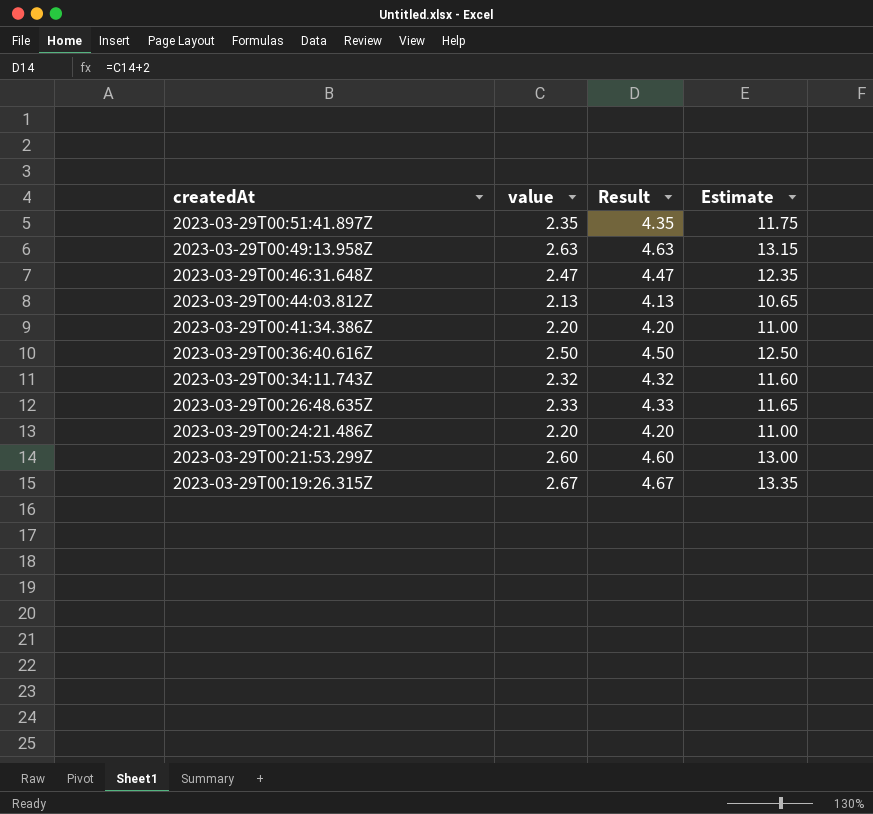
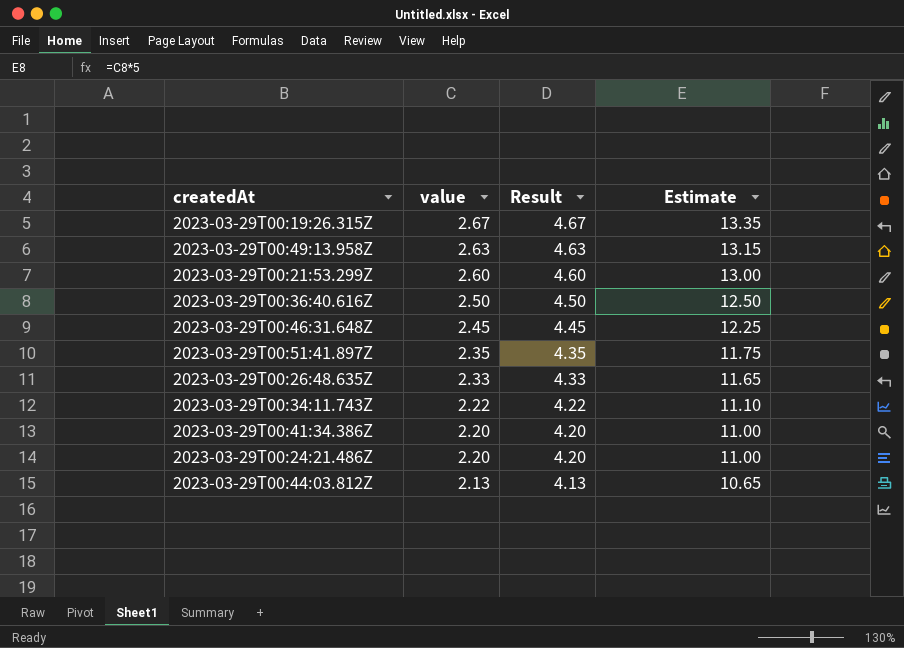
row order: createdAt descending -> value descending
2023-03-29T00:46:31.648Z | value: 2.47 -> 2.45
2023-03-29T00:46:31.648Z | Result: 4.47 -> 4.45
2023-03-29T00:46:31.648Z | Estimate: 12.35 -> 12.25
2023-03-29T00:34:11.743Z | value: 2.32 -> 2.22
2023-03-29T00:34:11.743Z | Result: 4.32 -> 4.22
2023-03-29T00:34:11.743Z | Estimate: 11.60 -> 11.10

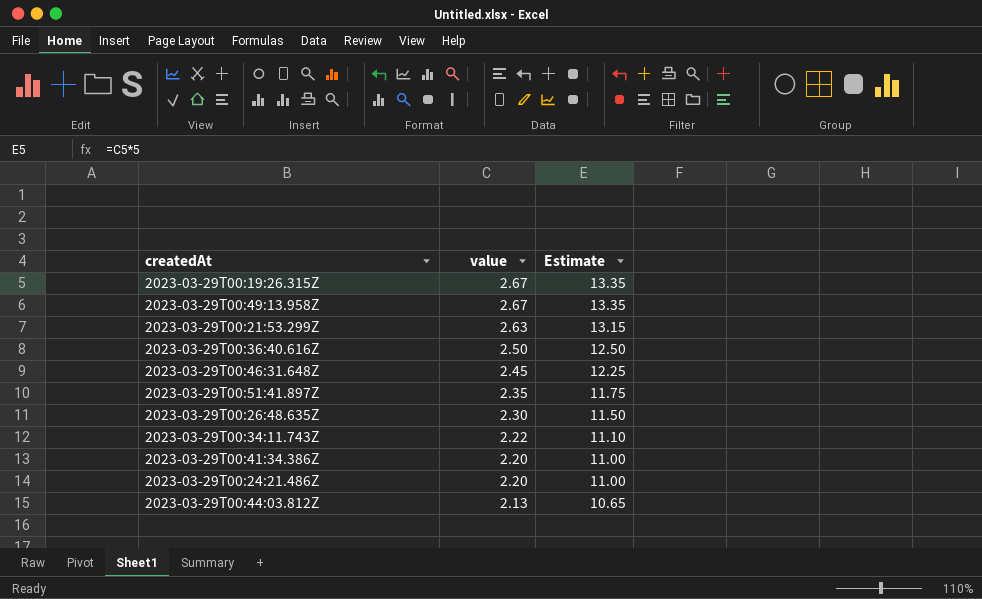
column Result | formula: [value] + 2 -> none
2023-03-29T00:49:13.958Z | value: 2.63 -> 2.67
2023-03-29T00:49:13.958Z | Estimate: 13.15 -> 13.35
2023-03-29T00:21:53.299Z | value: 2.60 -> 2.63
2023-03-29T00:21:53.299Z | Estimate: 13.00 -> 13.15
2023-03-29T00:26:48.635Z | value: 2.33 -> 2.30
2023-03-29T00:26:48.635Z | Estimate: 11.65 -> 11.50

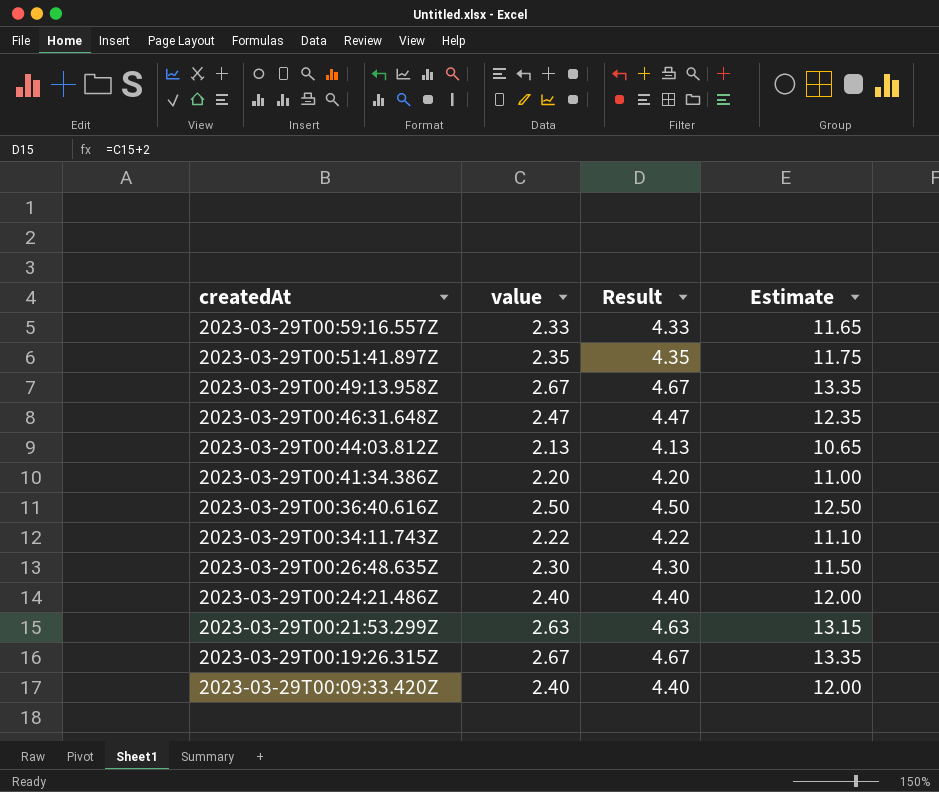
row order: value descending -> createdAt descending
column Result | formula: none -> [value] + 2
row 2023-03-29T00:59:16.557Z: none -> 2.33 | 4.33 | 11.65
2023-03-29T00:46:31.648Z | value: 2.45 -> 2.47
2023-03-29T00:46:31.648Z | Estimate: 12.25 -> 12.35
2023-03-29T00:24:21.486Z | value: 2.20 -> 2.40
2023-03-29T00:24:21.486Z | Estimate: 11.00 -> 12.00
row 2023-03-29T00:09:33.420Z: none -> 2.40 | 4.40 | 12.00

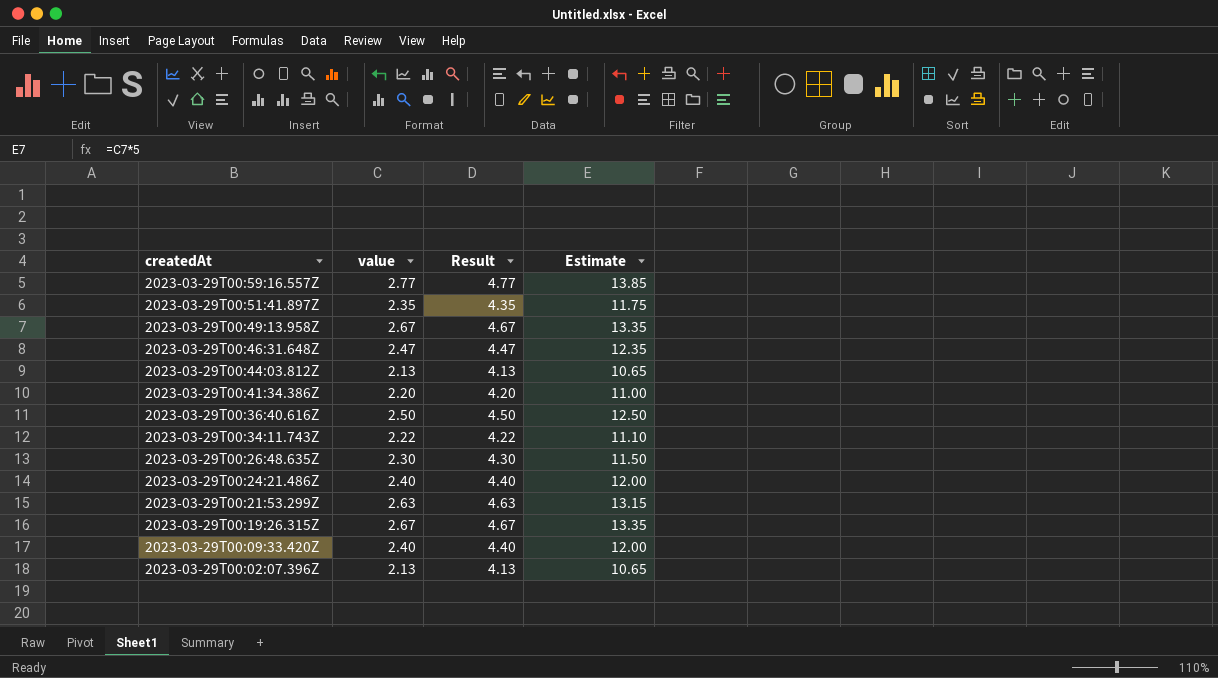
2023-03-29T00:59:16.557Z | value: 2.33 -> 2.77
2023-03-29T00:59:16.557Z | Result: 4.33 -> 4.77
2023-03-29T00:59:16.557Z | Estimate: 11.65 -> 13.85
row 2023-03-29T00:02:07.396Z: none -> 2.13 | 4.13 | 10.65

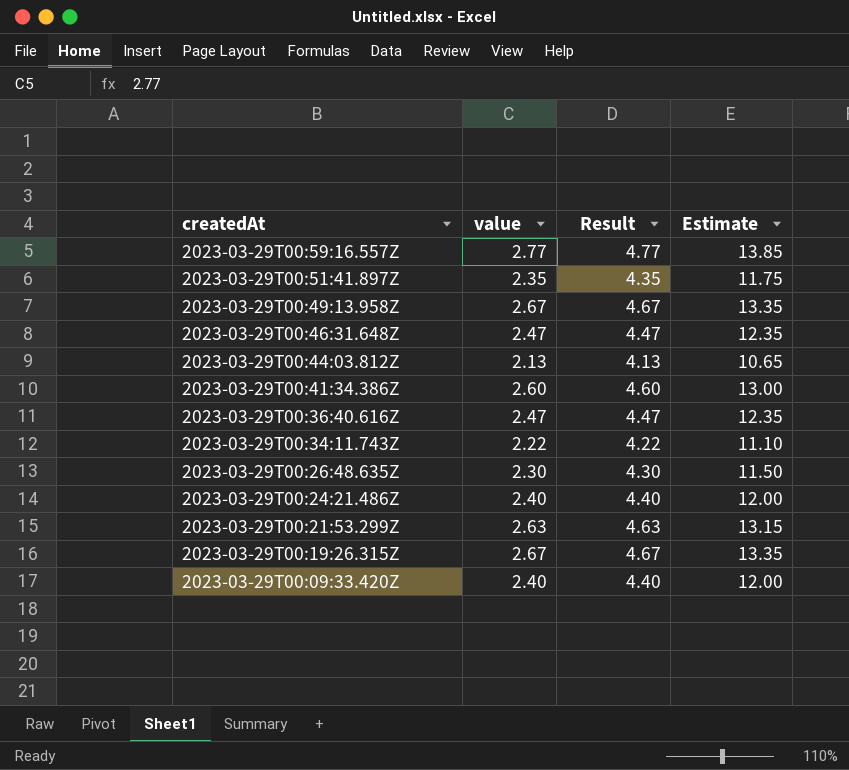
row 2023-03-29T00:02:07.396Z: 2.13 | 4.13 | 10.65 -> none
2023-03-29T00:41:34.386Z | value: 2.20 -> 2.60
2023-03-29T00:41:34.386Z | Result: 4.20 -> 4.60
2023-03-29T00:41:34.386Z | Estimate: 11.00 -> 13.00
2023-03-29T00:36:40.616Z | value: 2.50 -> 2.47
2023-03-29T00:36:40.616Z | Result: 4.50 -> 4.47
2023-03-29T00:36:40.616Z | Estimate: 12.50 -> 12.35

